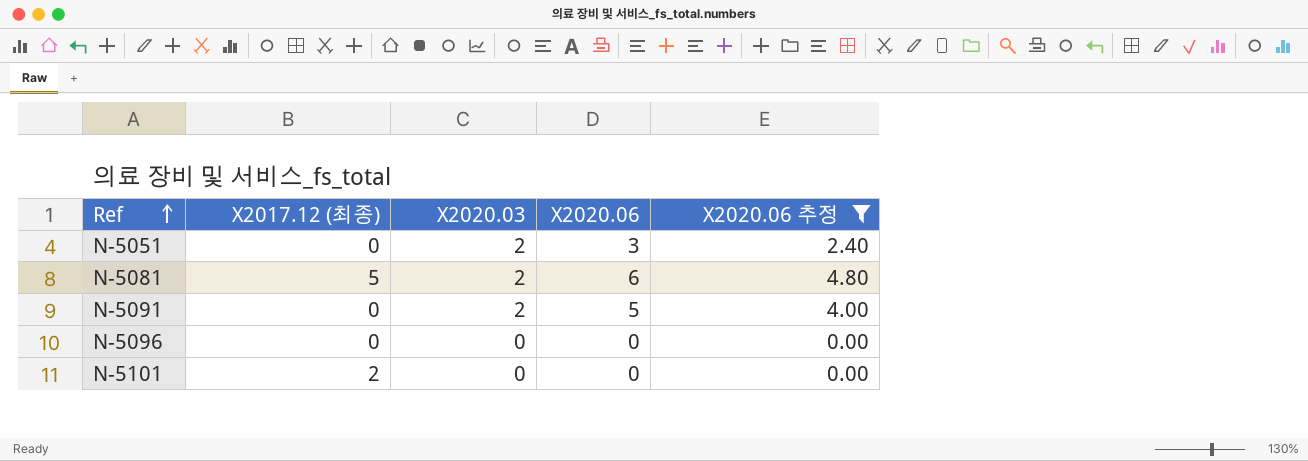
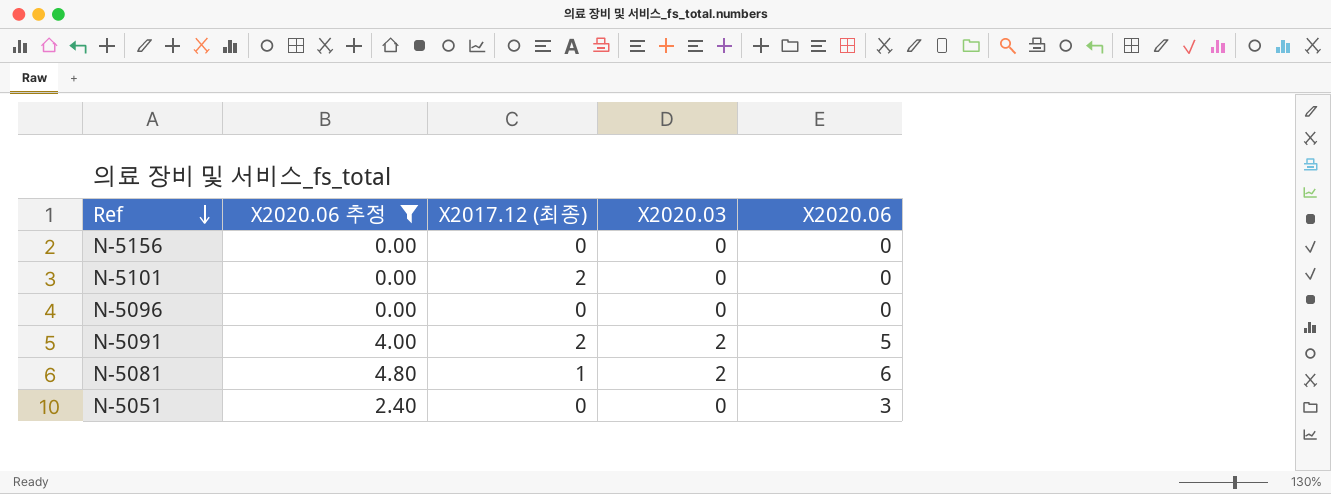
row order: Ref ascending -> Ref descending
column X2020.06 추정 | position: 5 -> 2
row N-5156: none -> 0.00 | 0 | 0 | 0
N-5091 | X2017.12 (최종): 0 -> 2
N-5081 | X2017.12 (최종): 5 -> 1
N-5051 | X2020.03: 2 -> 0

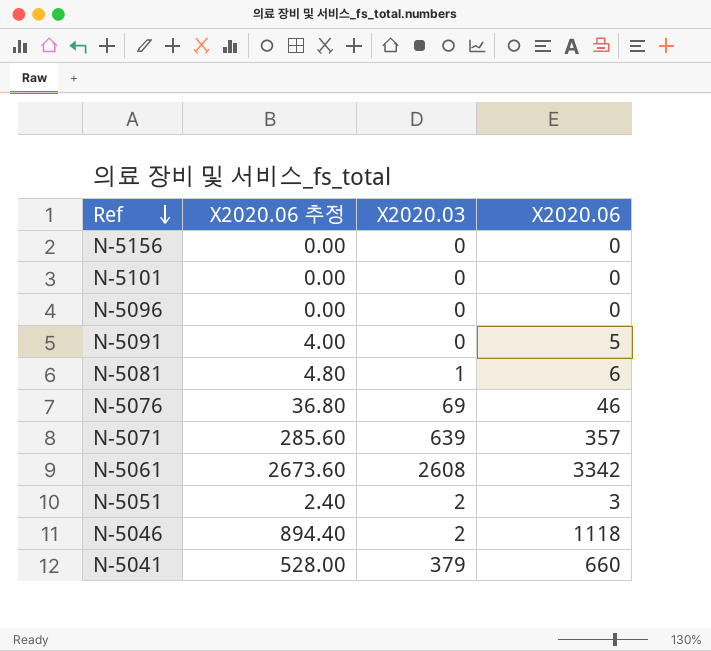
filter: X2020.06 추정 <= 4.80 -> none
column X2017.12 (최종) | position: 3 -> none
N-5091 | X2020.03: 2 -> 0
N-5081 | X2020.03: 2 -> 1
N-5051 | X2020.03: 0 -> 2

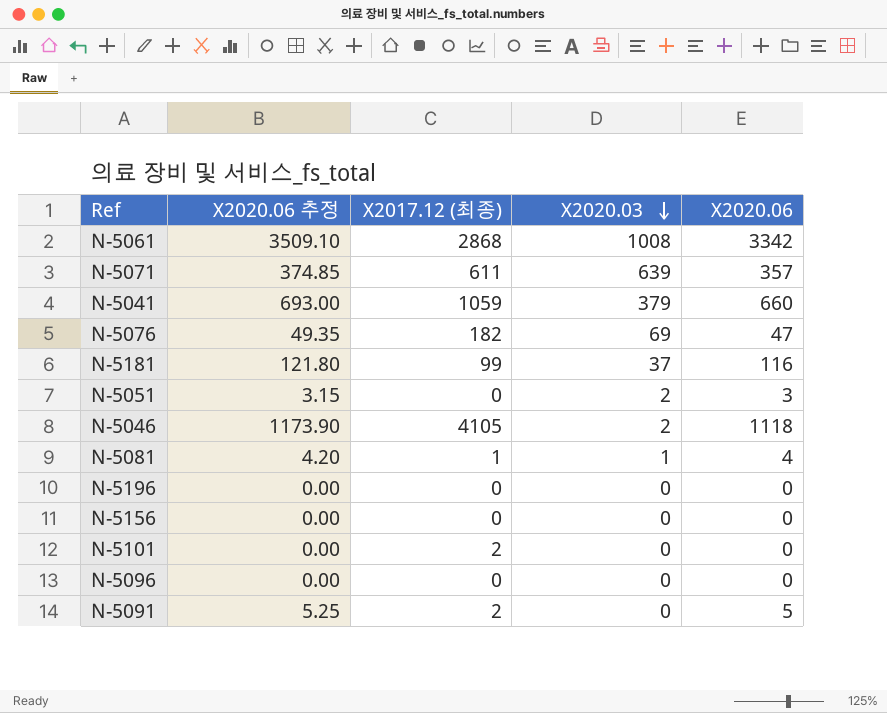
row order: Ref descending -> X2020.03 descending
column X2020.06 추정 | formula: [X2020.06] * 0.8 -> [X2020.06] * 1.05
column X2017.12 (최종) | position: none -> 3
N-5061 | X2020.03: 2608 -> 1008
N-5076 | X2020.06: 46 -> 47
row N-5181: none -> 121.80 | 99 | 37 | 116
N-5081 | X2020.06: 6 -> 4
row N-5196: none -> 0.00 | 0 | 0 | 0

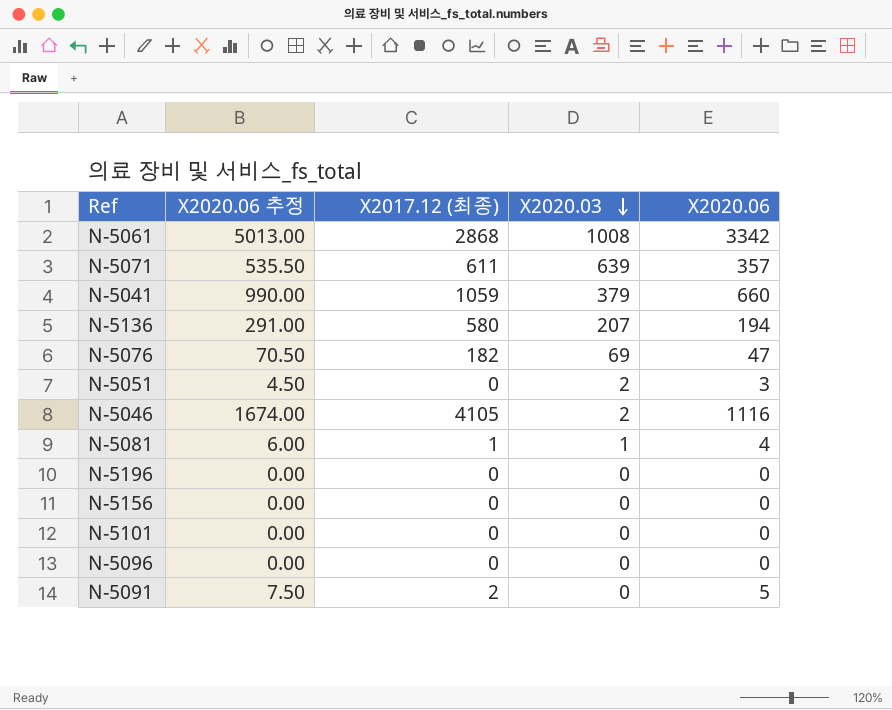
column X2020.06 추정 | formula: [X2020.06] * 1.05 -> [X2020.06] * 1.5
row N-5181: 121.80 | 99 | 37 | 116 -> none
row N-5136: none -> 291.00 | 580 | 207 | 194
N-5046 | X2020.06: 1118 -> 1116
N-5101 | X2017.12 (최종): 2 -> 0

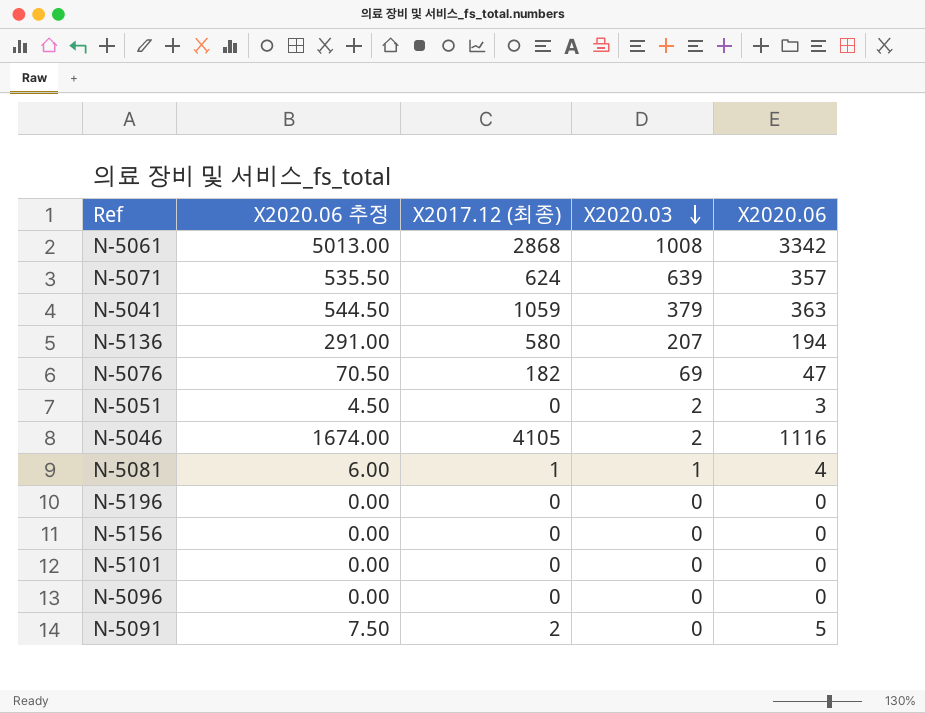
N-5071 | X2017.12 (최종): 611 -> 624
N-5041 | X2020.06 추정: 990.00 -> 544.50
N-5041 | X2020.06: 660 -> 363

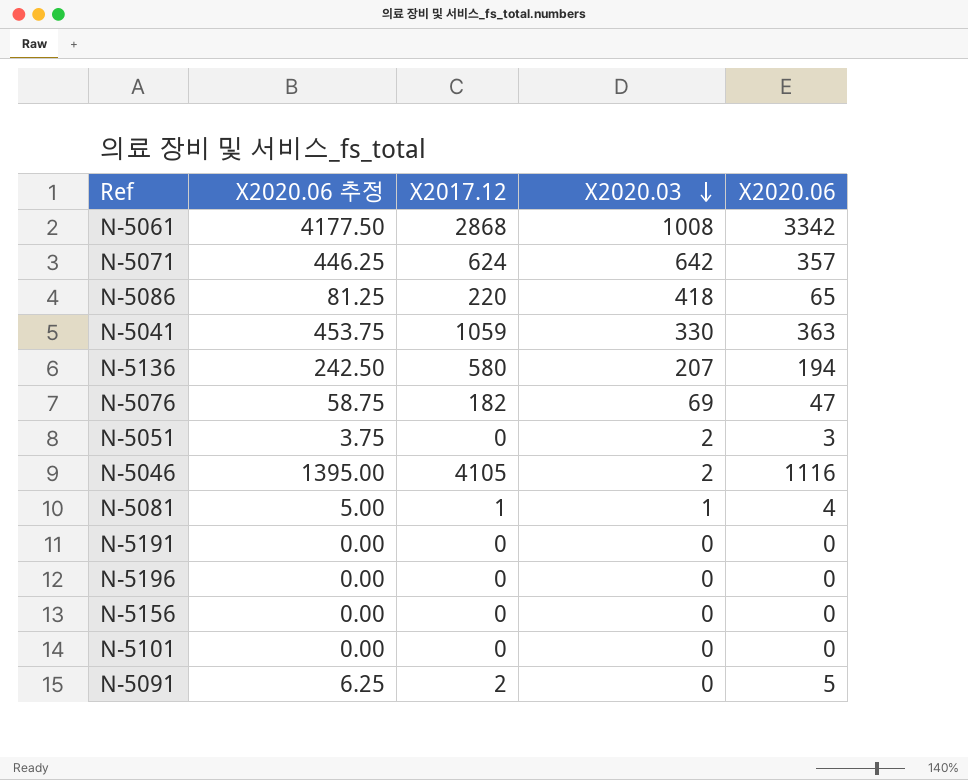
column X2020.06 추정 | formula: [X2020.06] * 1.5 -> [X2020.06] * 1.25
column name: X2017.12 (최종) -> X2017.12
row N-5096: 0.00 | 0 | 0 | 0 -> none
N-5071 | X2020.03: 639 -> 642
row N-5086: none -> 81.25 | 220 | 418 | 65
N-5041 | X2020.03: 379 -> 330
row N-5191: none -> 0.00 | 0 | 0 | 0

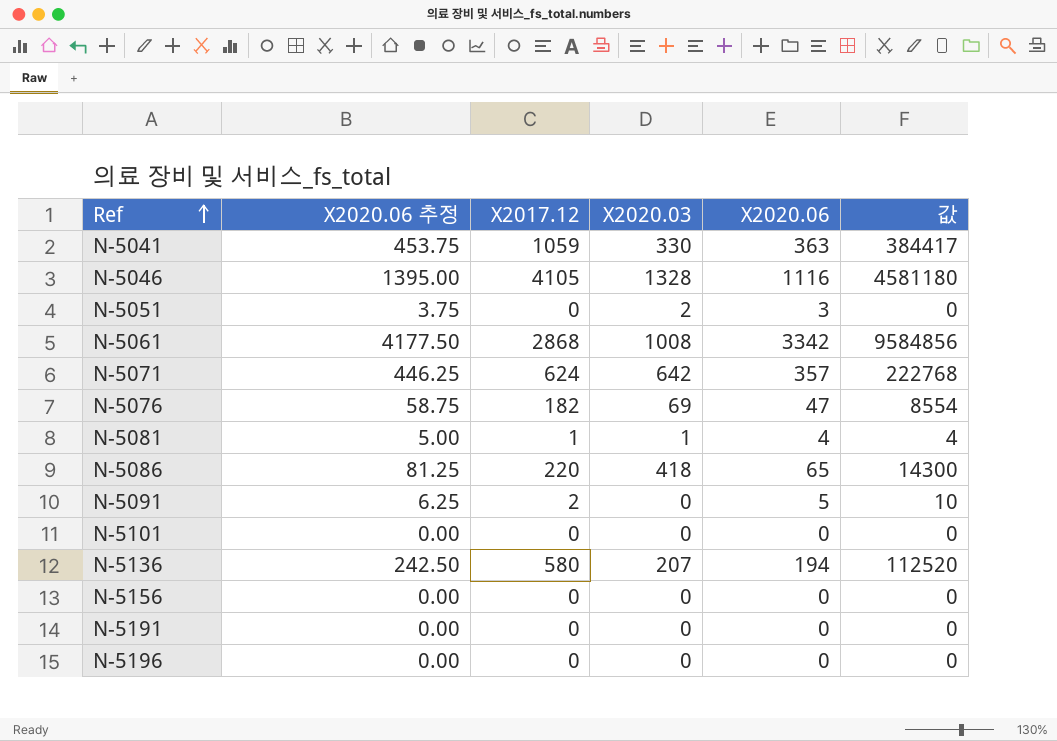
row order: X2020.03 descending -> Ref ascending
column 값 | formula: none -> [X2017.12] * [X2020.06]
N-5046 | X2020.03: 2 -> 1328

